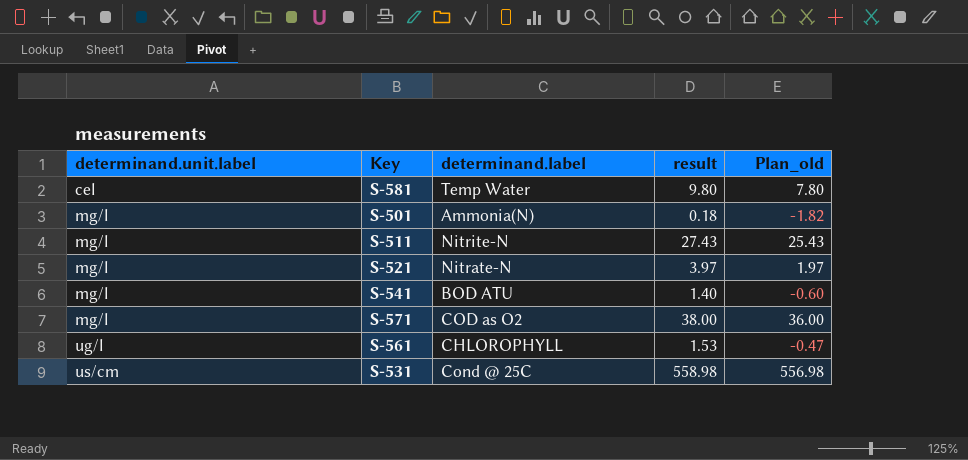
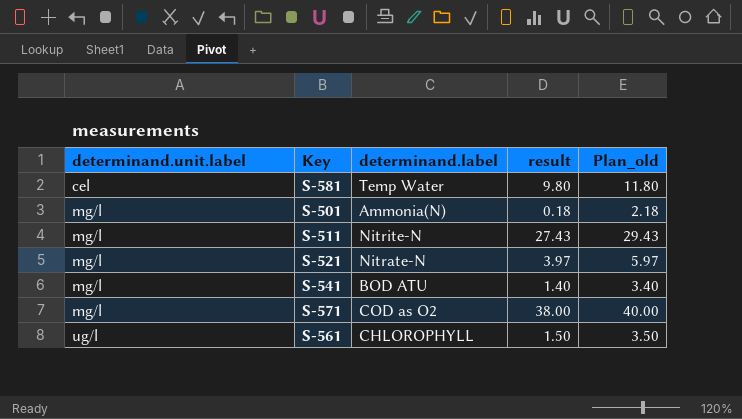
column Plan_old | formula: [result] - 2 -> [result] + 2
row S-531: us/cm | Cond @ 25C | 558.98 | 556.98 -> none
S-561 | result: 1.53 -> 1.50

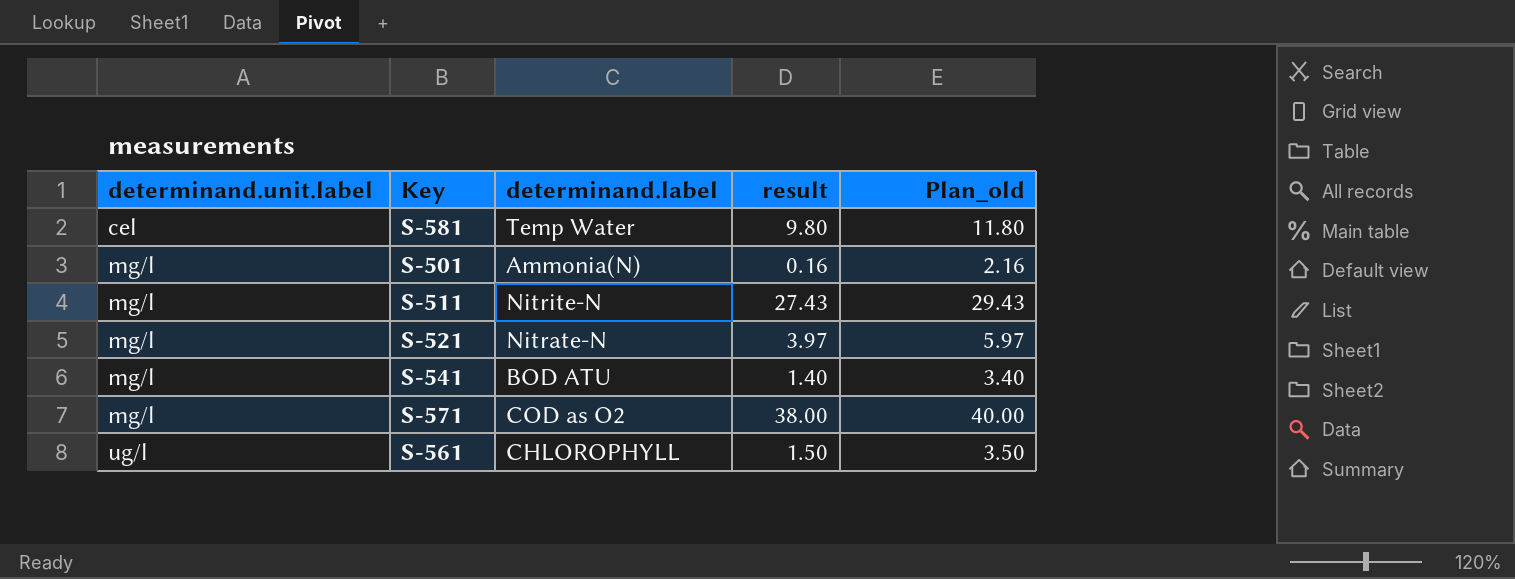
S-501 | result: 0.18 -> 0.16
S-501 | Plan_old: 2.18 -> 2.16

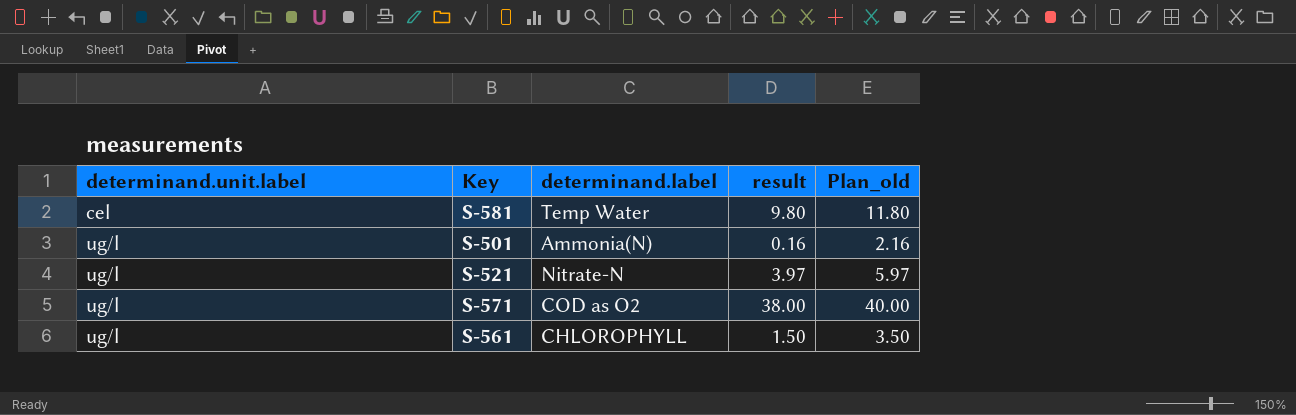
row S-511: mg/l | Nitrite-N | 27.43 | 29.43 -> none
row S-541: mg/l | BOD ATU | 1.40 | 3.40 -> none
S-501 | determinand.unit.label: mg/l -> ug/l
S-521 | determinand.unit.label: mg/l -> ug/l
S-571 | determinand.unit.label: mg/l -> ug/l

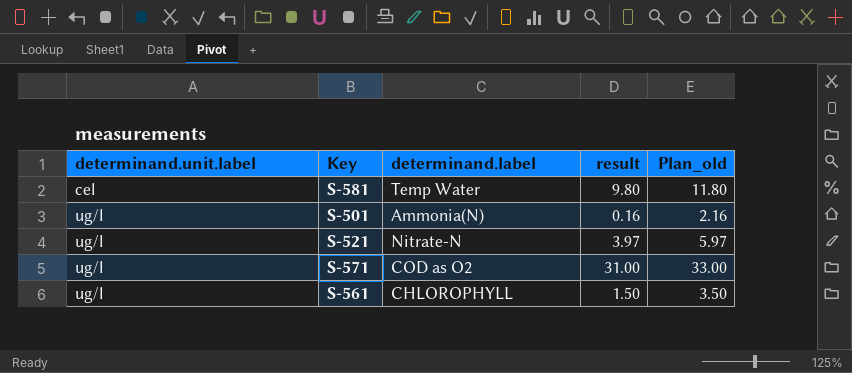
S-571 | result: 38.00 -> 31.00
S-571 | Plan_old: 40.00 -> 33.00

